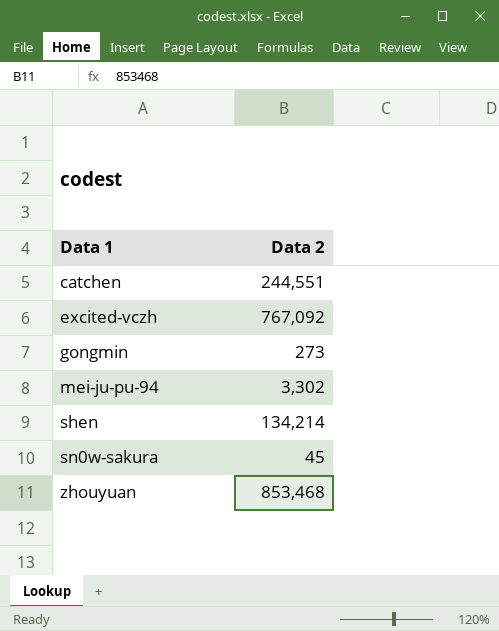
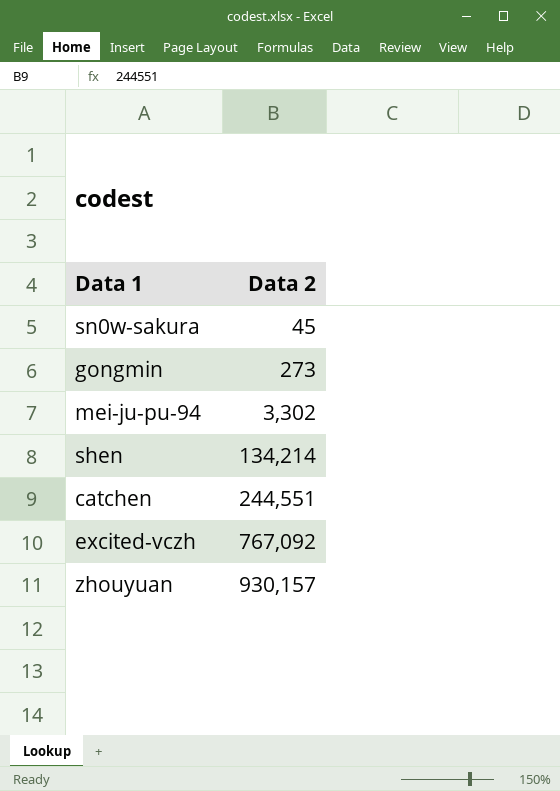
row order: Data 1 ascending -> Data 2 ascending
zhouyuan | Data 2: 853,468 -> 930,157

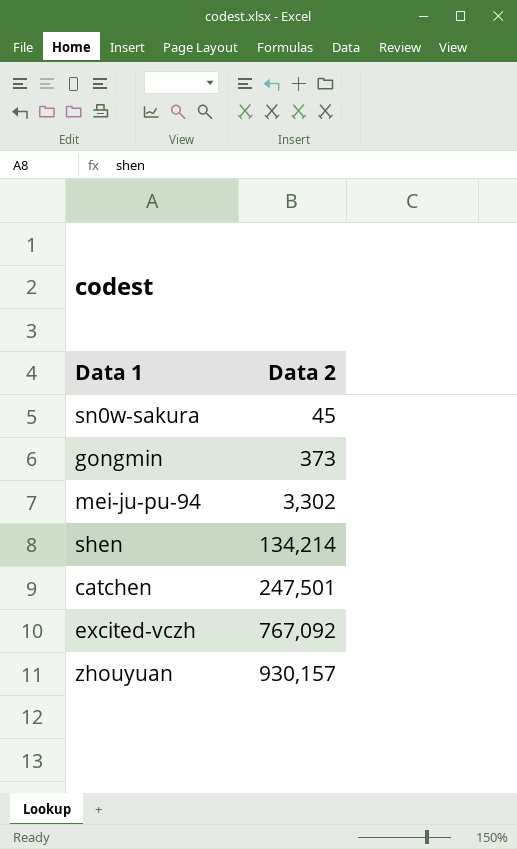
gongmin | Data 2: 273 -> 373
catchen | Data 2: 244,551 -> 247,501

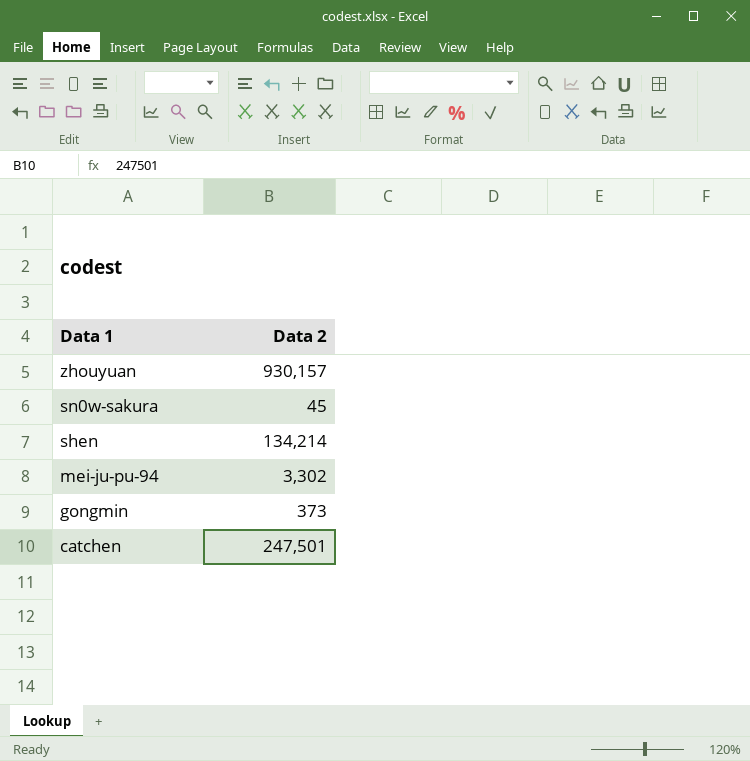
row order: Data 2 ascending -> Data 1 descending
row excited-vczh: 767,092 -> none

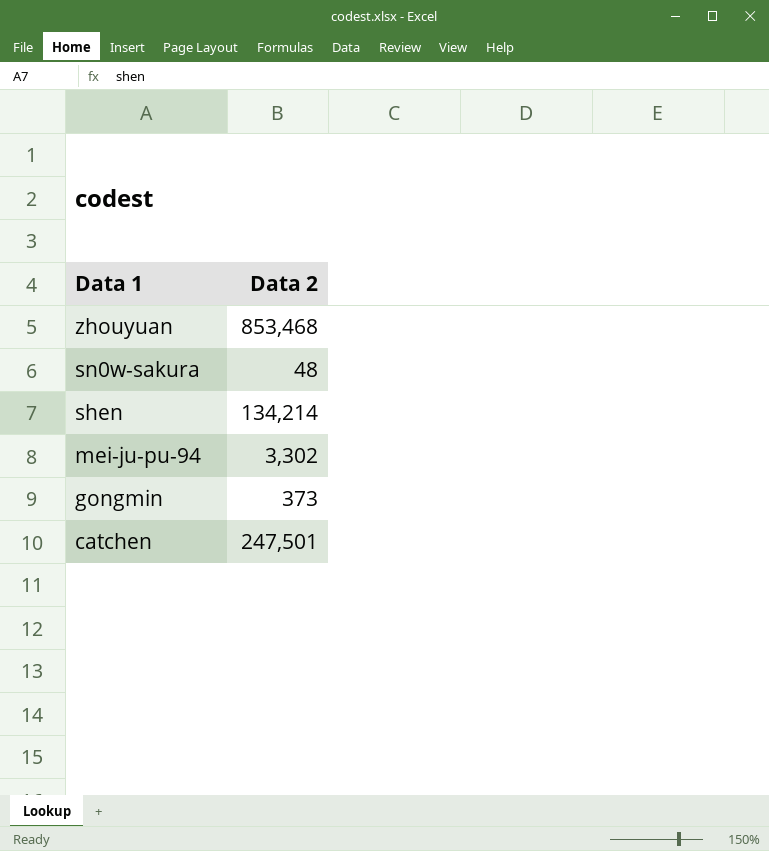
zhouyuan | Data 2: 930,157 -> 853,468
sn0w-sakura | Data 2: 45 -> 48

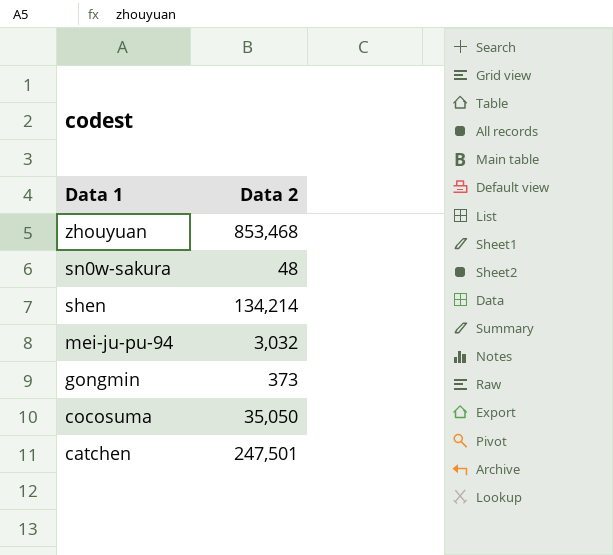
mei-ju-pu-94 | Data 2: 3,302 -> 3,032
row cocosuma: none -> 35,050

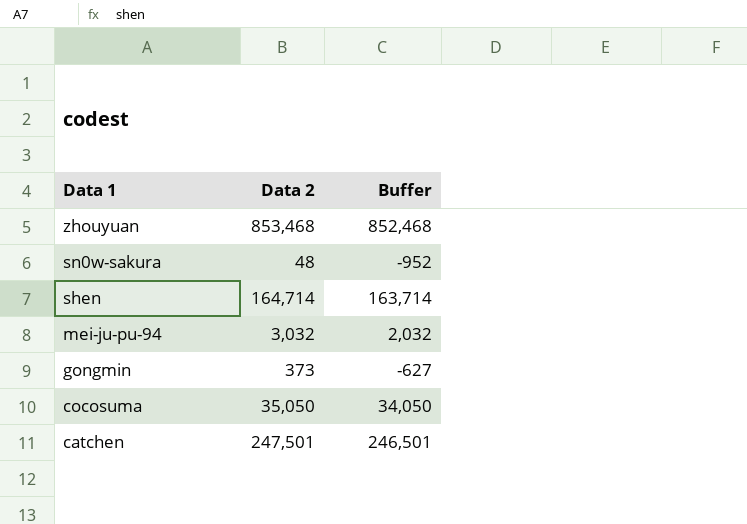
column Buffer | formula: none -> [Data 2] - 1000
shen | Data 2: 134,214 -> 164,714

